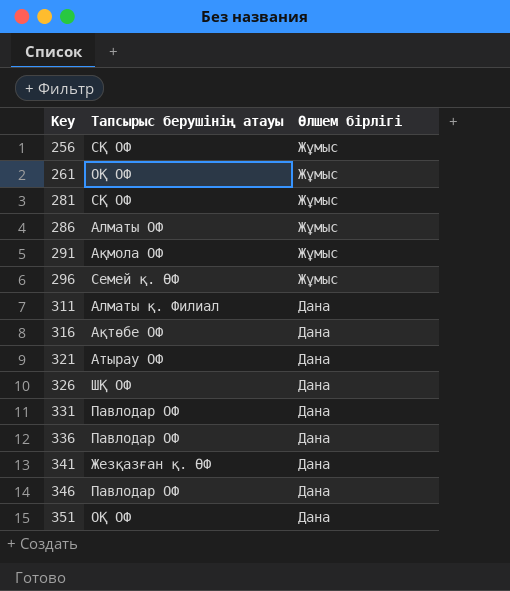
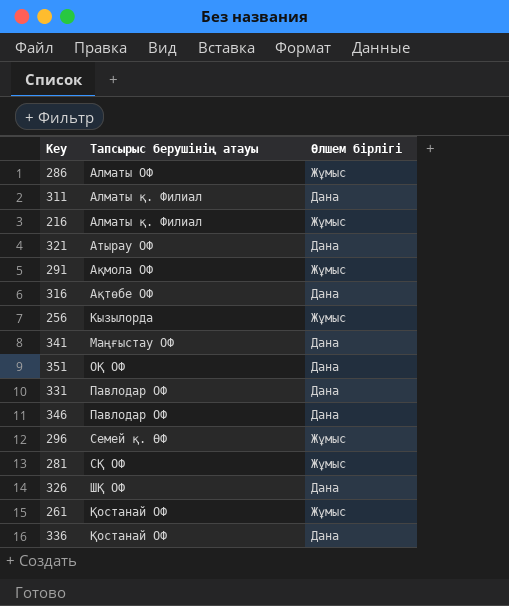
row order: Key ascending -> Тапсырыс берушінің атауы ascending
row 216: none -> Алматы қ. Филиал | Жұмыс
256 | Тапсырыс берушінің атауы: СҚ ОФ -> Кызылорда
341 | Тапсырыс берушінің атауы: Жезқазған қ. ӨФ -> Маңғыстау ОФ
261 | Тапсырыс берушінің атауы: ОҚ ОФ -> Қостанай ОФ
336 | Тапсырыс берушінің атауы: Павлодар ОФ -> Қостанай ОФ

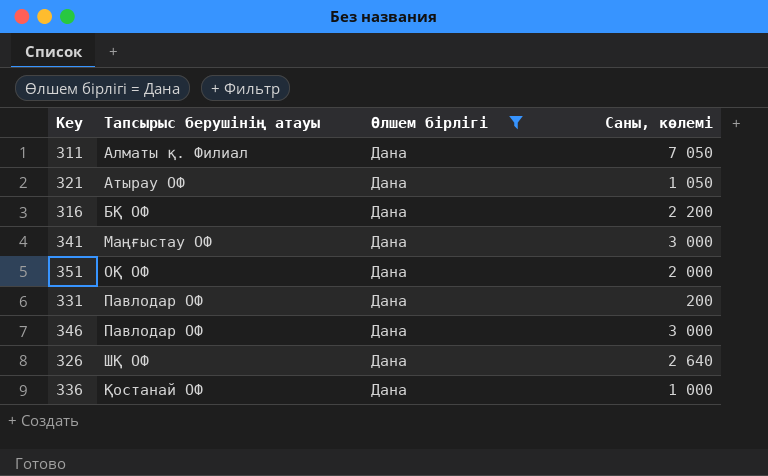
filter: none -> Өлшем бірлігі = Дана
column Саны, көлемі | position: none -> 4
316 | Тапсырыс берушінің атауы: Ақтөбе ОФ -> БҚ ОФ

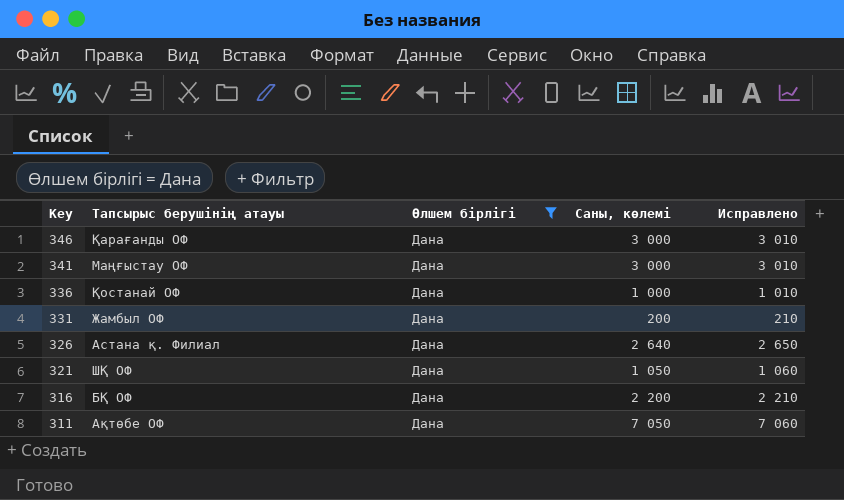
row order: Тапсырыс берушінің атауы ascending -> Key descending
column Исправлено | formula: none -> [Саны, көлемі] + 10
row 351: ОҚ ОФ | Дана | 2 000 -> none
346 | Тапсырыс берушінің атауы: Павлодар ОФ -> Қарағанды ОФ
331 | Тапсырыс берушінің атауы: Павлодар ОФ -> Жамбыл ОФ
326 | Тапсырыс берушінің атауы: ШҚ ОФ -> Астана қ. Филиал
321 | Тапсырыс берушінің атауы: Атырау ОФ -> ШҚ ОФ
311 | Тапсырыс берушінің атауы: Алматы қ. Филиал -> Ақтөбе ОФ

